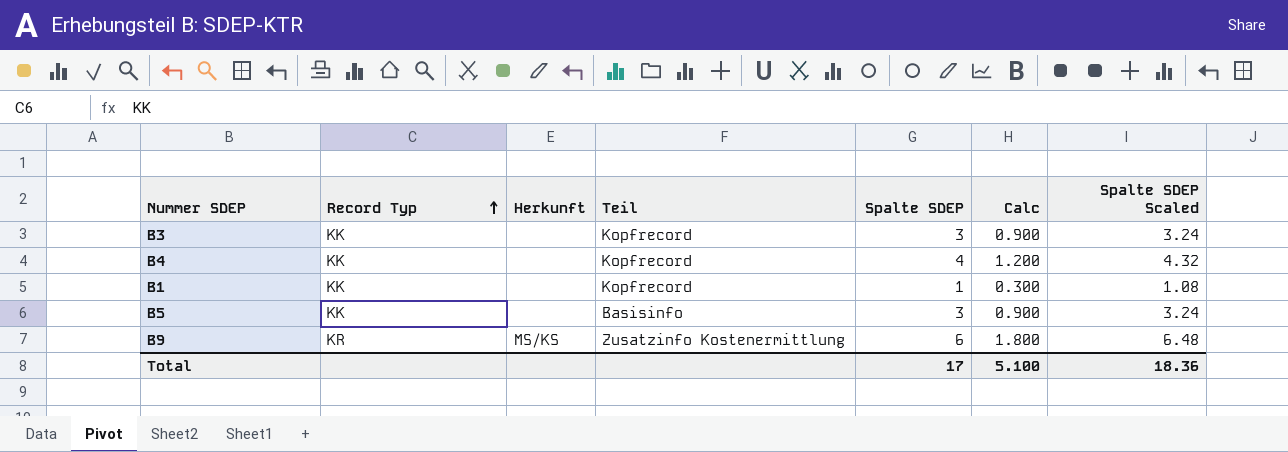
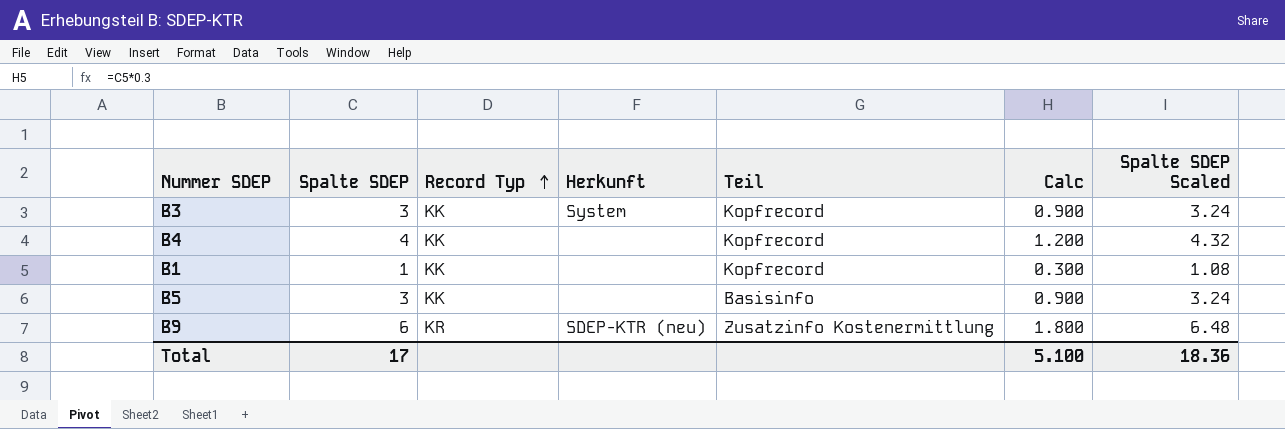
column Spalte SDEP | position: 5 -> 2
B3 | Herkunft: none -> System
B9 | Herkunft: MS/KS -> SDEP-KTR (neu)

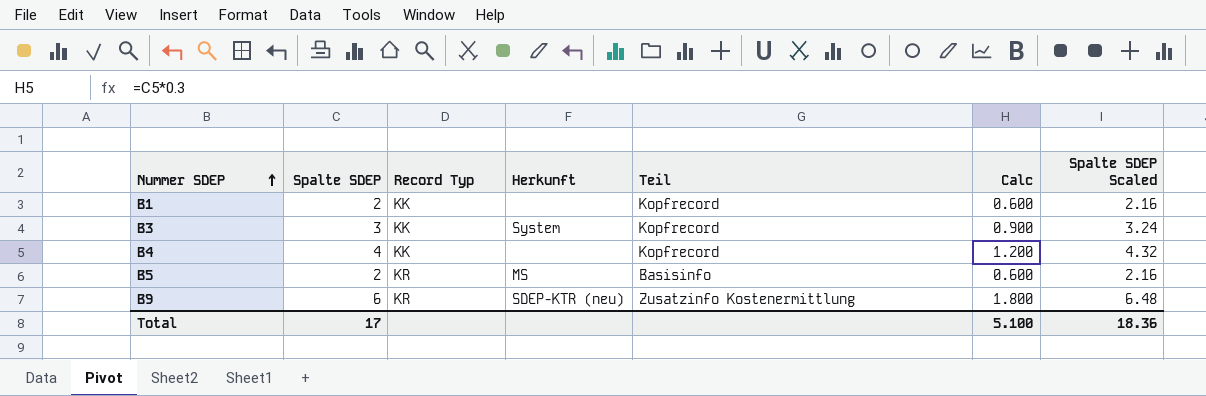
row order: Record Typ ascending -> Nummer SDEP ascending
B1 | Spalte SDEP: 1 -> 2
B1 | Calc: 0.300 -> 0.600
B1 | Spalte SDEP Scaled: 1.08 -> 2.16
B5 | Spalte SDEP: 3 -> 2
B5 | Record Typ: KK -> KR
B5 | Herkunft: none -> MS
B5 | Calc: 0.900 -> 0.600
B5 | Spalte SDEP Scaled: 3.24 -> 2.16

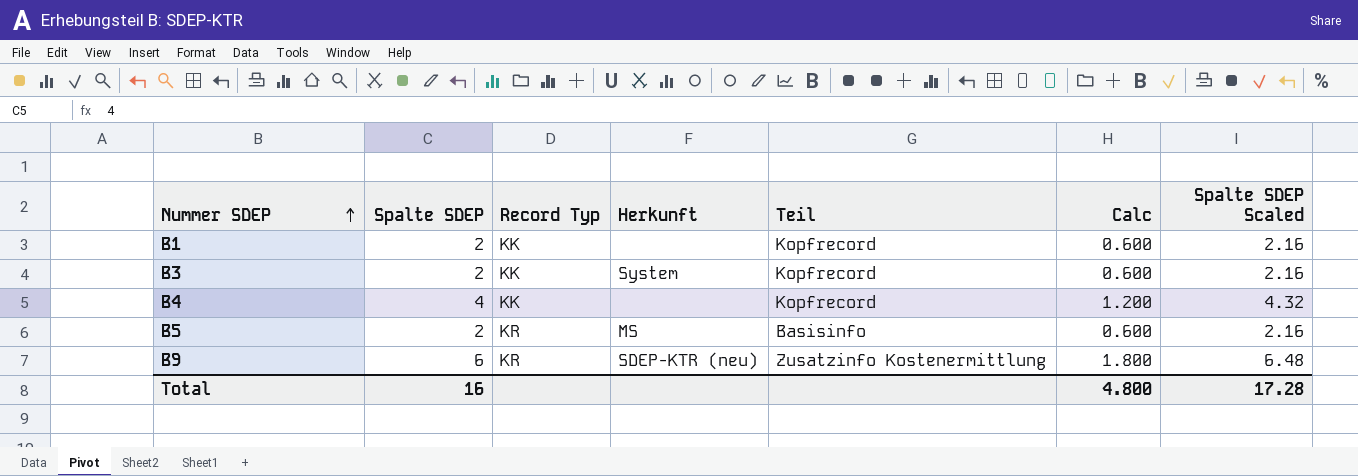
B3 | Spalte SDEP: 3 -> 2
B3 | Calc: 0.900 -> 0.600
B3 | Spalte SDEP Scaled: 3.24 -> 2.16
Total | Spalte SDEP: 17 -> 16
Total | Calc: 5.100 -> 4.800
Total | Spalte SDEP Scaled: 18.36 -> 17.28

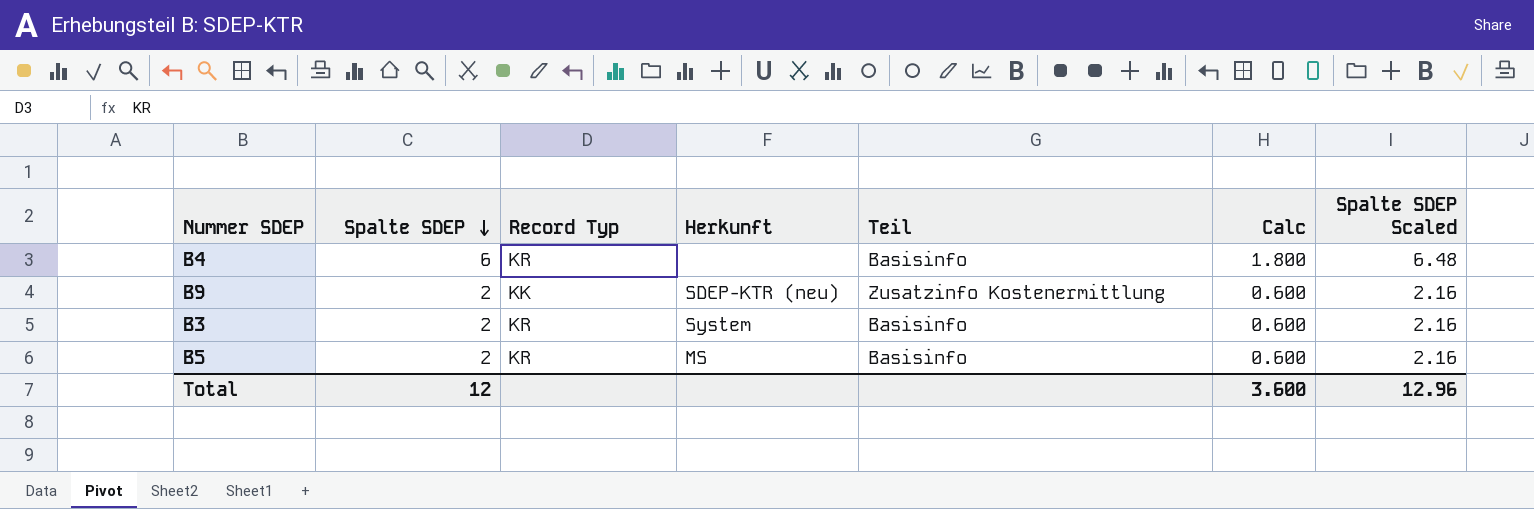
row order: Nummer SDEP ascending -> Spalte SDEP descending
row B1: 2 | KK | none | Kopfrecord | 0.600 | 2.16 -> none
B4 | Spalte SDEP: 4 -> 6
B4 | Record Typ: KK -> KR
B4 | Teil: Kopfrecord -> Basisinfo
B4 | Calc: 1.200 -> 1.800
B4 | Spalte SDEP Scaled: 4.32 -> 6.48
B9 | Spalte SDEP: 6 -> 2
B9 | Record Typ: KR -> KK
B9 | Calc: 1.800 -> 0.600
B9 | Spalte SDEP Scaled: 6.48 -> 2.16
B3 | Record Typ: KK -> KR
B3 | Teil: Kopfrecord -> Basisinfo
Total | Spalte SDEP: 16 -> 12
Total | Calc: 4.800 -> 3.600
Total | Spalte SDEP Scaled: 17.28 -> 12.96

